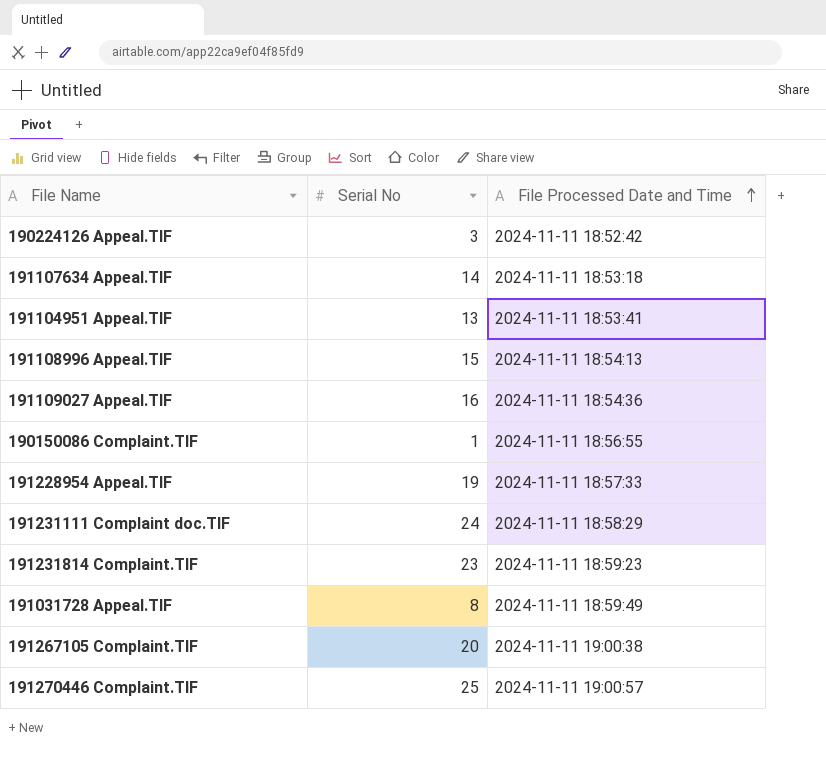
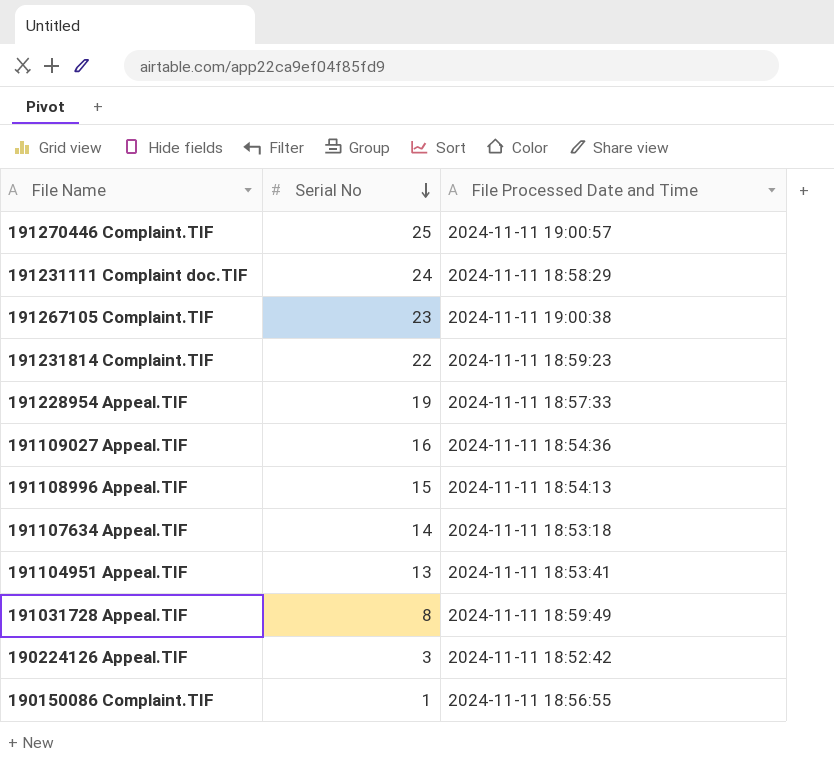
row order: File Processed Date and Time ascending -> Serial No descending
191267105 Complaint.TIF | Serial No: 20 -> 23
191231814 Complaint.TIF | Serial No: 23 -> 22

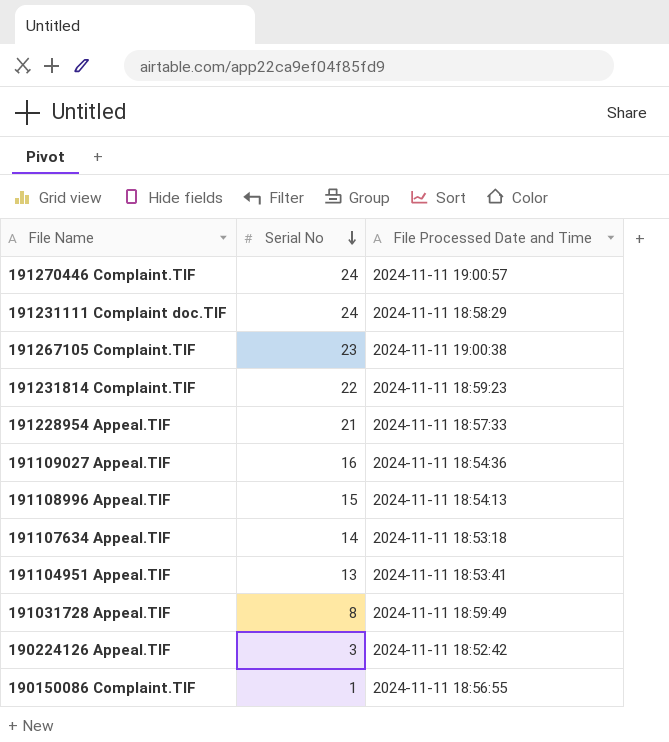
191270446 Complaint.TIF | Serial No: 25 -> 24
191228954 Appeal.TIF | Serial No: 19 -> 21

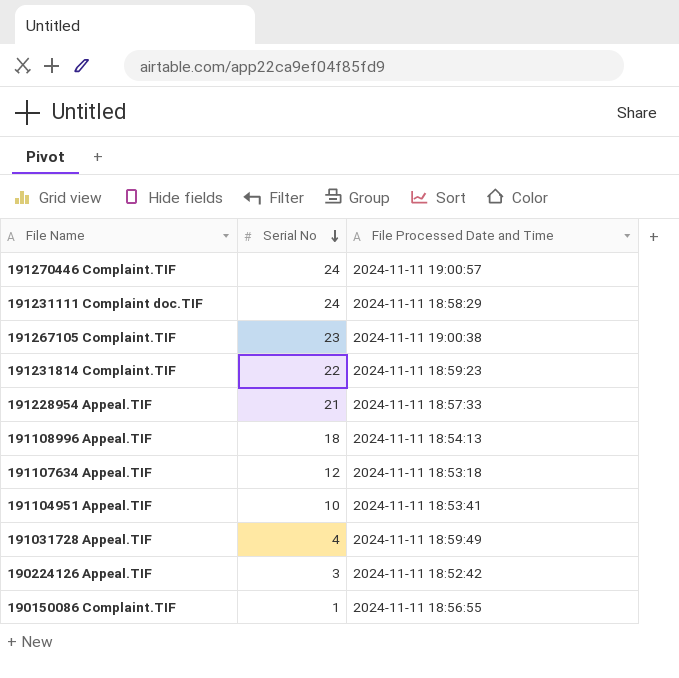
row 191109027 Appeal.TIF: 16 | 2024-11-11 18:54:36 -> none
191108996 Appeal.TIF | Serial No: 15 -> 18
191107634 Appeal.TIF | Serial No: 14 -> 12
191104951 Appeal.TIF | Serial No: 13 -> 10
191031728 Appeal.TIF | Serial No: 8 -> 4

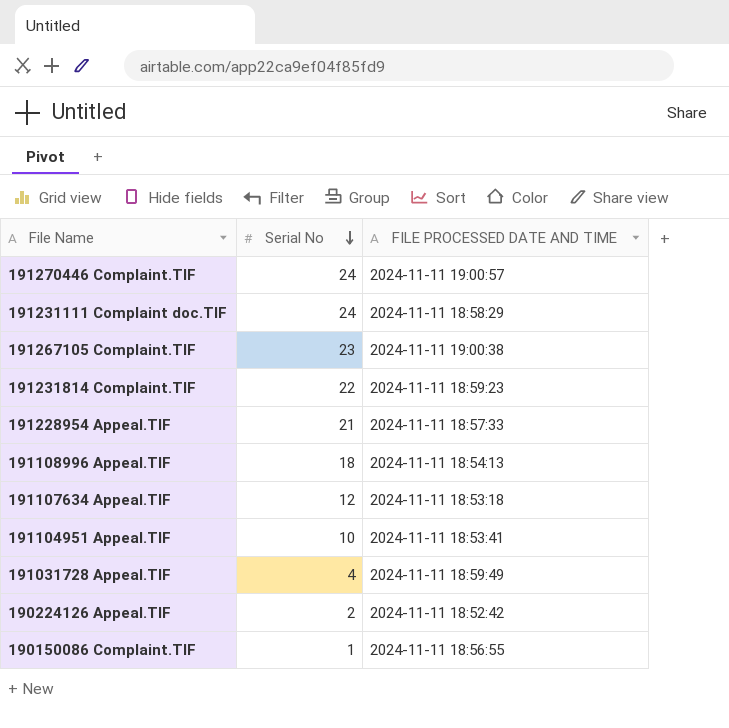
column name: File Processed Date and Time -> FILE PROCESSED DATE AND TIME
190224126 Appeal.TIF | Serial No: 3 -> 2

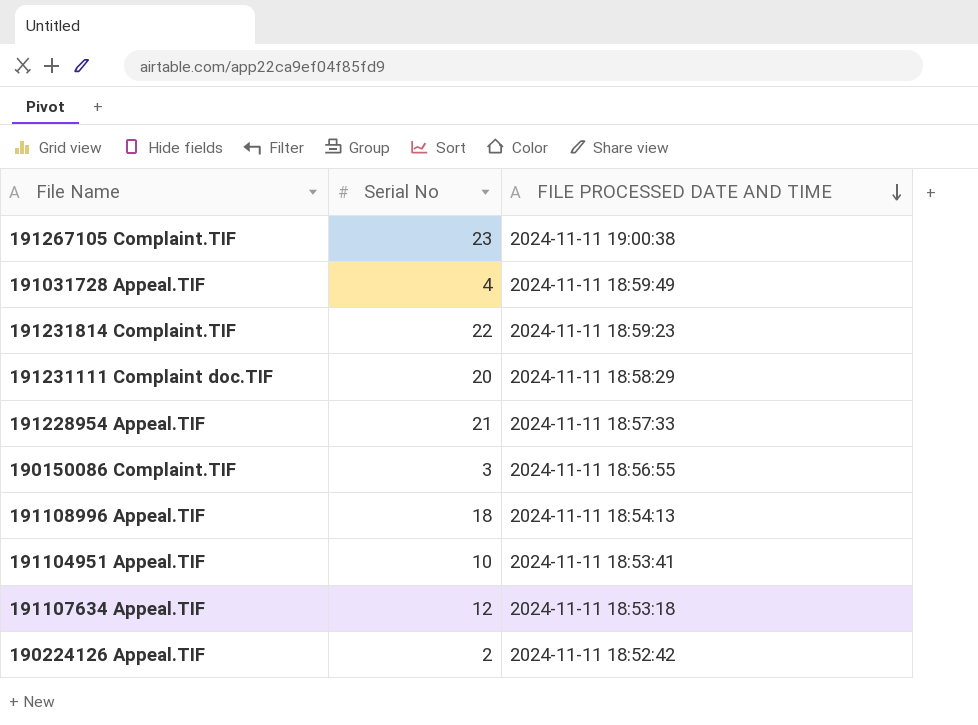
row order: Serial No descending -> FILE PROCESSED DATE AND TIME descending
row 191270446 Complaint.TIF: 24 | 2024-11-11 19:00:57 -> none
191231111 Complaint doc.TIF | Serial No: 24 -> 20
190150086 Complaint.TIF | Serial No: 1 -> 3

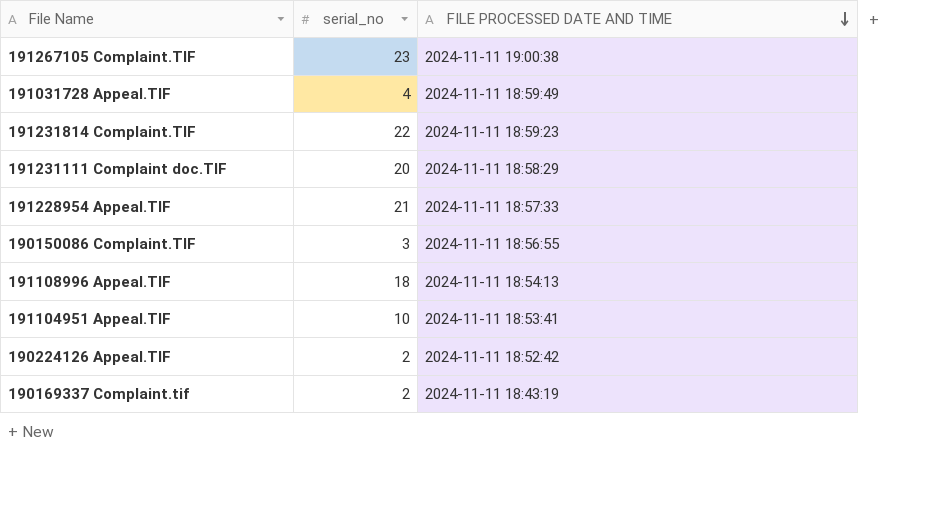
column name: Serial No -> serial_no
row 191107634 Appeal.TIF: 12 | 2024-11-11 18:53:18 -> none
row 190169337 Complaint.tif: none -> 2 | 2024-11-11 18:43:19

